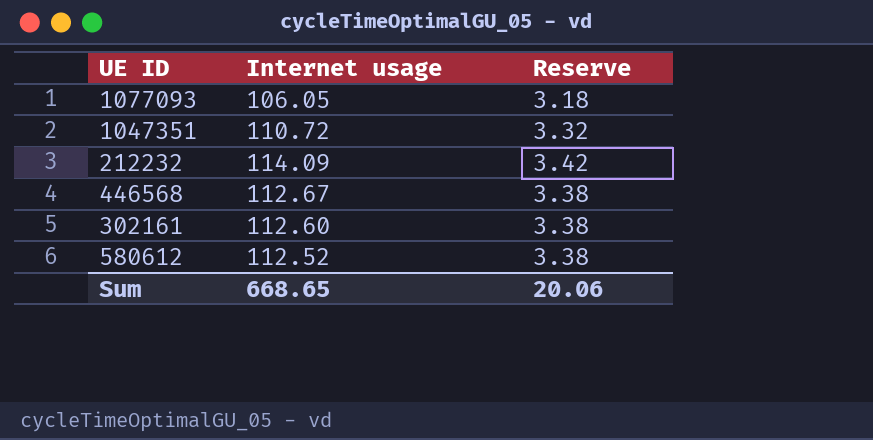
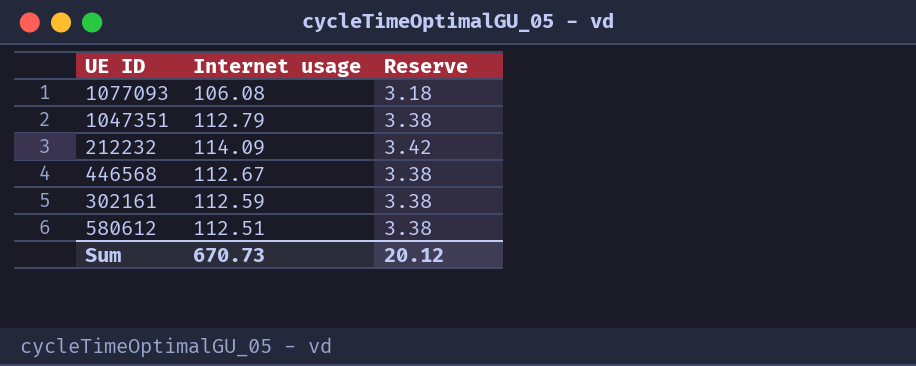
1077093 | Internet usage: 106.05 -> 106.08
1047351 | Internet usage: 110.72 -> 112.79
1047351 | Reserve: 3.32 -> 3.38
302161 | Internet usage: 112.60 -> 112.59
580612 | Internet usage: 112.52 -> 112.51
Sum | Internet usage: 668.65 -> 670.73
Sum | Reserve: 20.06 -> 20.12

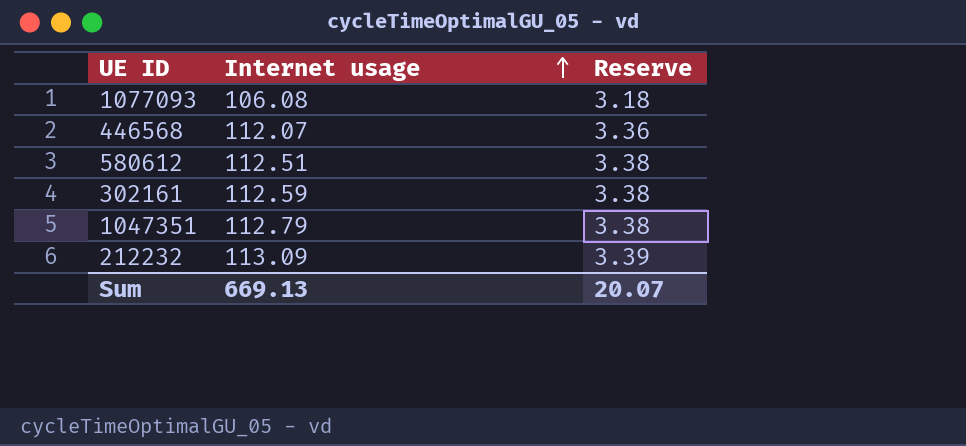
row order: none -> Internet usage ascending
446568 | Internet usage: 112.67 -> 112.07
446568 | Reserve: 3.38 -> 3.36
212232 | Internet usage: 114.09 -> 113.09
212232 | Reserve: 3.42 -> 3.39
Sum | Internet usage: 670.73 -> 669.13
Sum | Reserve: 20.12 -> 20.07

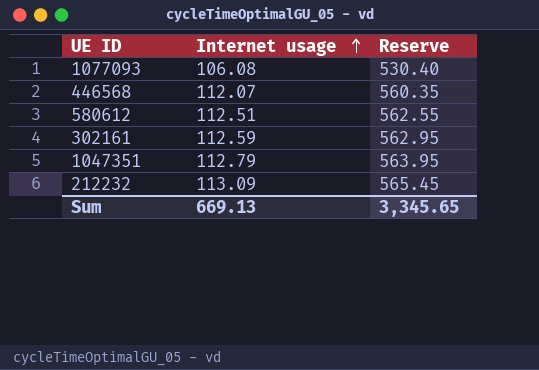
column Reserve | formula: [Internet usage] * 0.03 -> [Internet usage] * 5
Sum | Reserve: 20.07 -> 3,345.65

